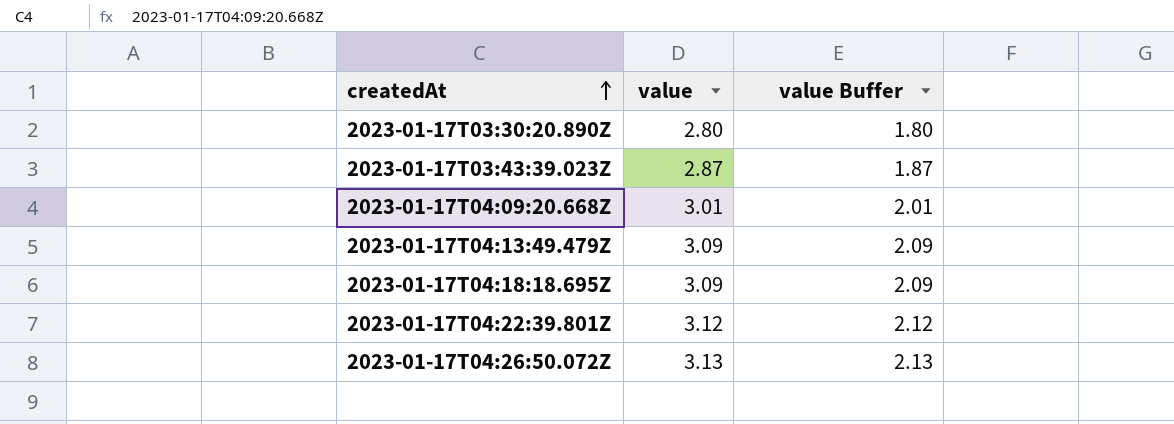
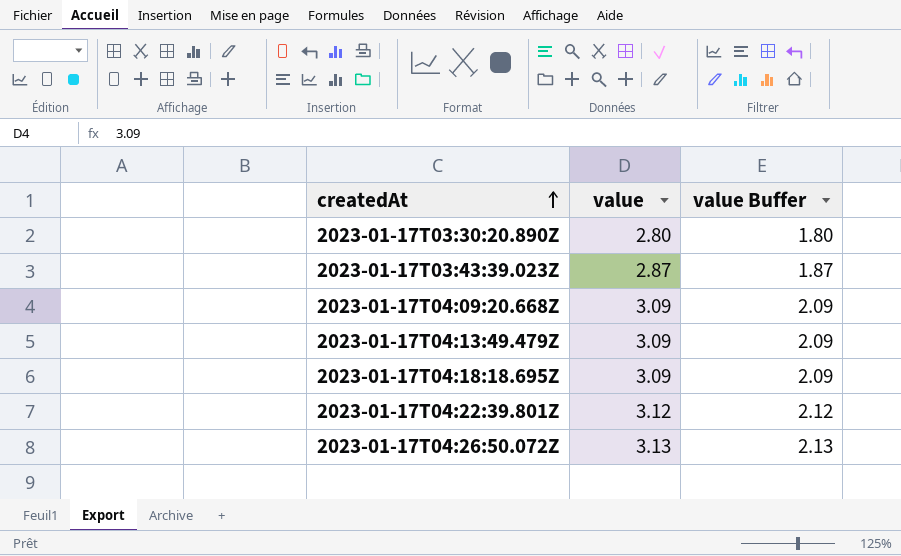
2023-01-17T04:09:20.668Z | value: 3.01 -> 3.09
2023-01-17T04:09:20.668Z | value Buffer: 2.01 -> 2.09

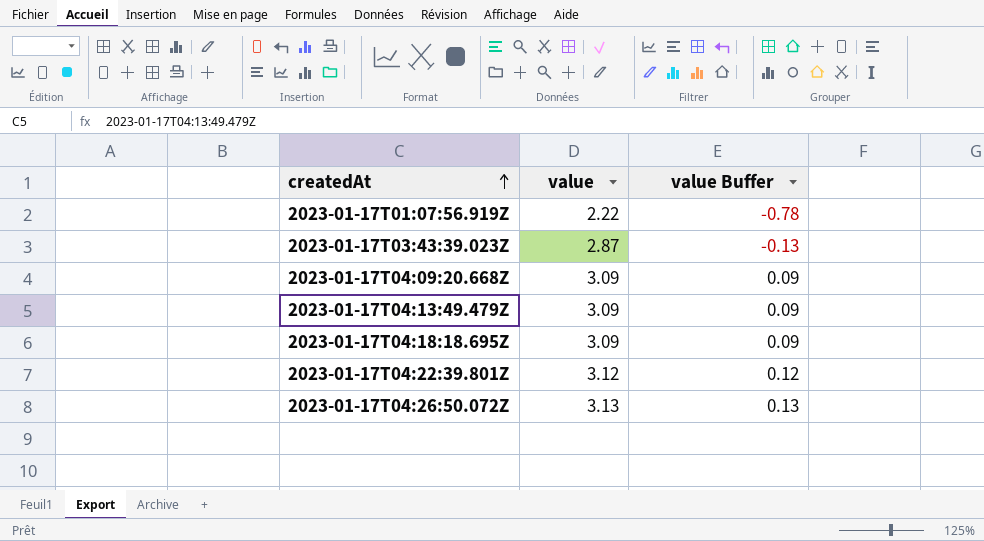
column value Buffer | formula: [value] - 1 -> [value] - 3
row 2023-01-17T03:30:20.890Z: 2.80 | 1.80 -> none
row 2023-01-17T01:07:56.919Z: none -> 2.22 | -0.78

